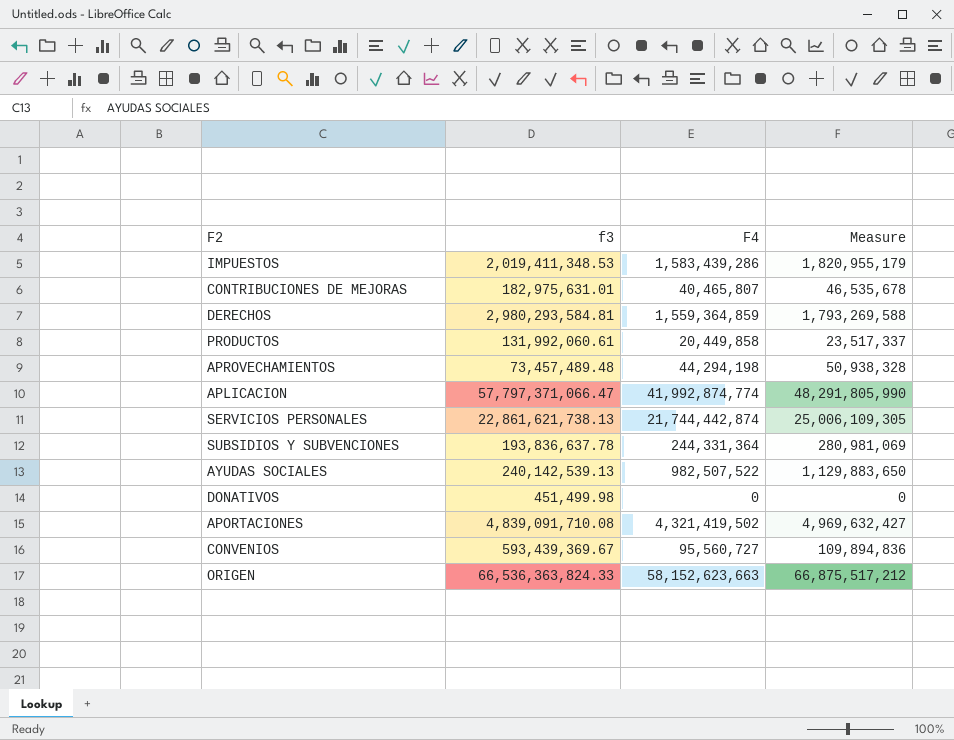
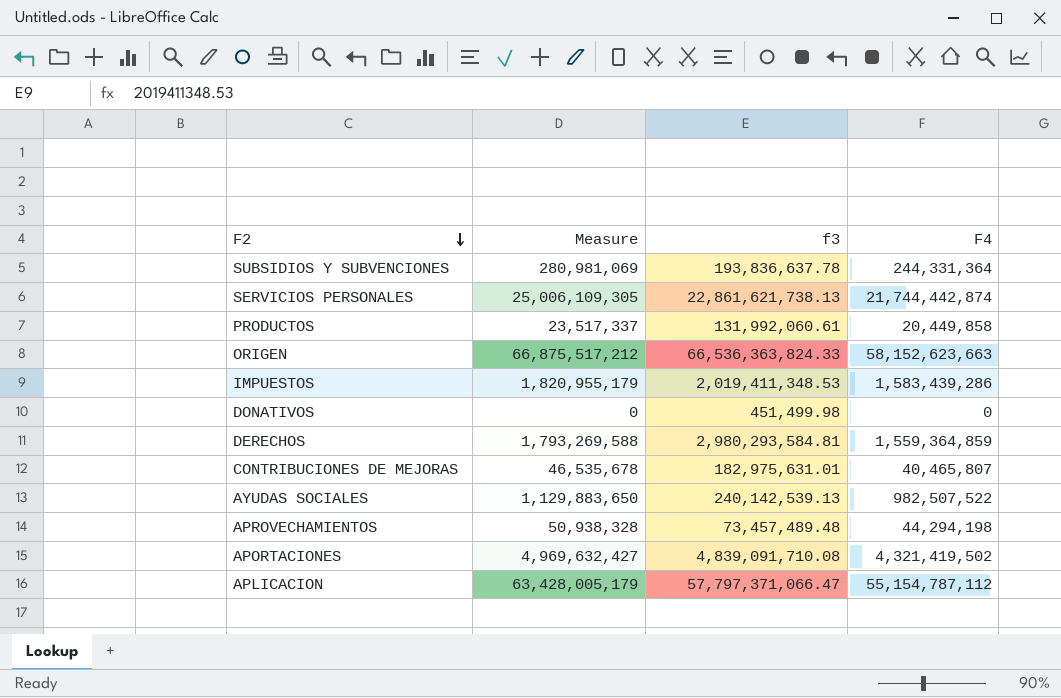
row order: none -> F2 descending
column Measure | position: 4 -> 2
row CONVENIOS: 593,439,369.67 | 95,560,727 | 109,894,836 -> none
APLICACION | Measure: 48,291,805,990 -> 63,428,005,179
APLICACION | F4: 41,992,874,774 -> 55,154,787,112

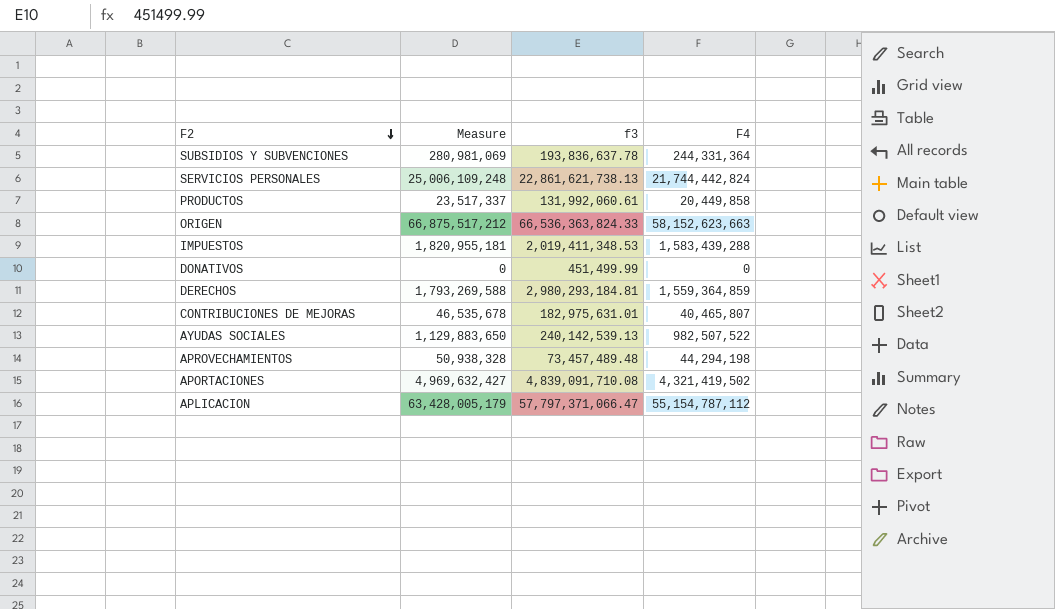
SERVICIOS PERSONALES | Measure: 25,006,109,305 -> 25,006,109,248
SERVICIOS PERSONALES | F4: 21,744,442,874 -> 21,744,442,824
IMPUESTOS | Measure: 1,820,955,179 -> 1,820,955,181
IMPUESTOS | F4: 1,583,439,286 -> 1,583,439,288
DONATIVOS | f3: 451,499.98 -> 451,499.99
DERECHOS | f3: 2,980,293,584.81 -> 2,980,293,184.81

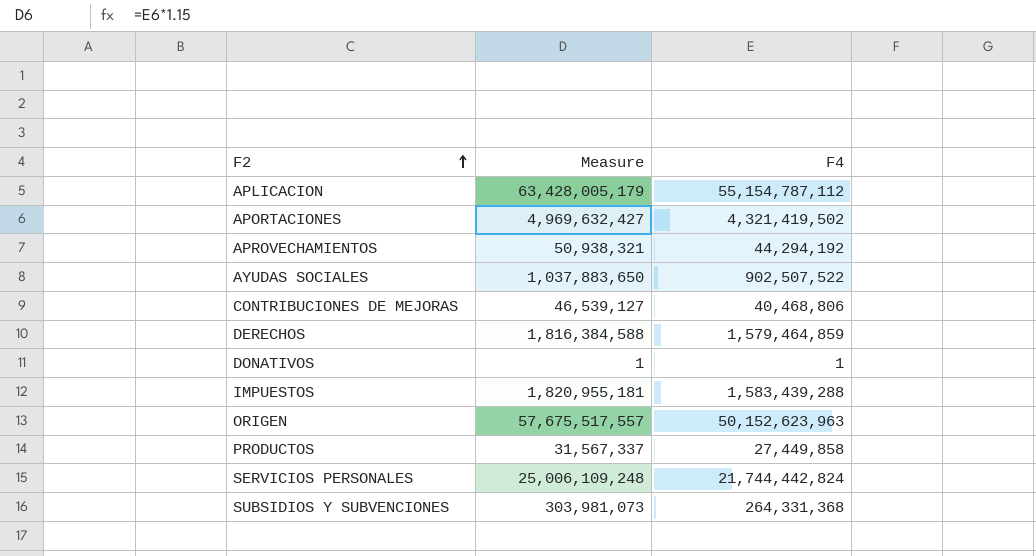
row order: F2 descending -> F2 ascending
column f3 | position: 3 -> none
APROVECHAMIENTOS | Measure: 50,938,328 -> 50,938,321
APROVECHAMIENTOS | F4: 44,294,198 -> 44,294,192
AYUDAS SOCIALES | Measure: 1,129,883,650 -> 1,037,883,650
AYUDAS SOCIALES | F4: 982,507,522 -> 902,507,522
CONTRIBUCIONES DE MEJORAS | Measure: 46,535,678 -> 46,539,127
CONTRIBUCIONES DE MEJORAS | F4: 40,465,807 -> 40,468,806
DERECHOS | Measure: 1,793,269,588 -> 1,816,384,588
DERECHOS | F4: 1,559,364,859 -> 1,579,464,859
DONATIVOS | Measure: 0 -> 1
DONATIVOS | F4: 0 -> 1
ORIGEN | Measure: 66,875,517,212 -> 57,675,517,557
ORIGEN | F4: 58,152,623,663 -> 50,152,623,963
PRODUCTOS | Measure: 23,517,337 -> 31,567,337
PRODUCTOS | F4: 20,449,858 -> 27,449,858
SUBSIDIOS Y SUBVENCIONES | Measure: 280,981,069 -> 303,981,073
SUBSIDIOS Y SUBVENCIONES | F4: 244,331,364 -> 264,331,368

